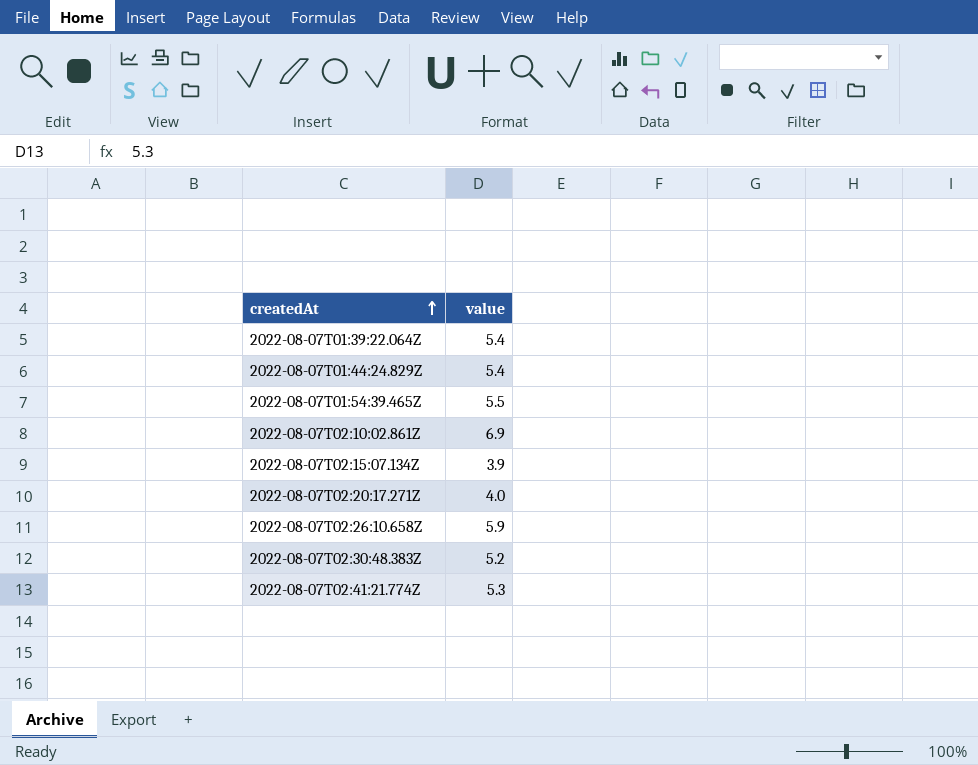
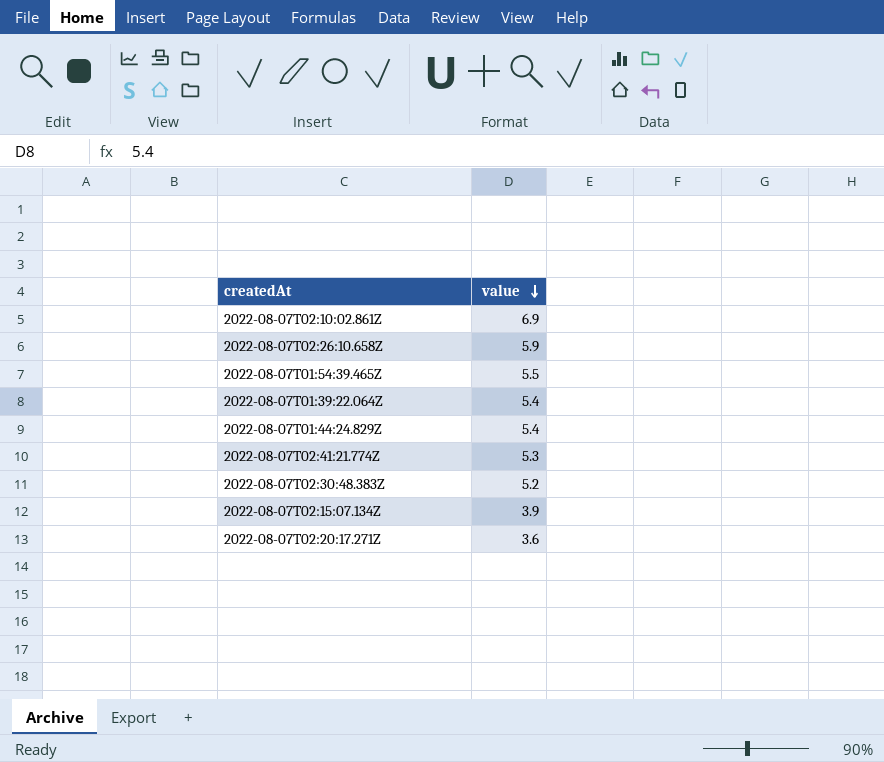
row order: createdAt ascending -> value descending
2022-08-07T02:20:17.271Z | value: 4.0 -> 3.6

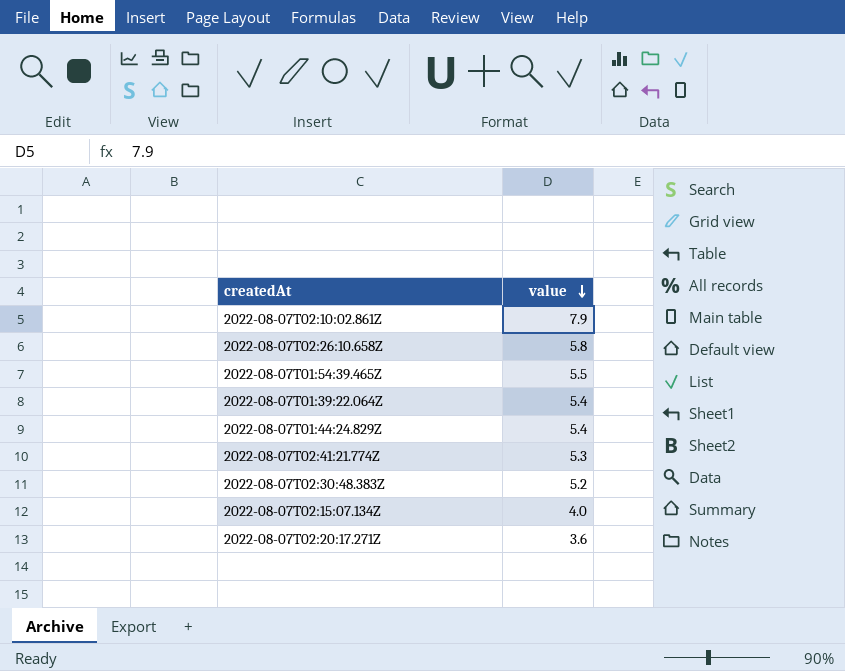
2022-08-07T02:10:02.861Z | value: 6.9 -> 7.9
2022-08-07T02:26:10.658Z | value: 5.9 -> 5.8
2022-08-07T02:15:07.134Z | value: 3.9 -> 4.0

